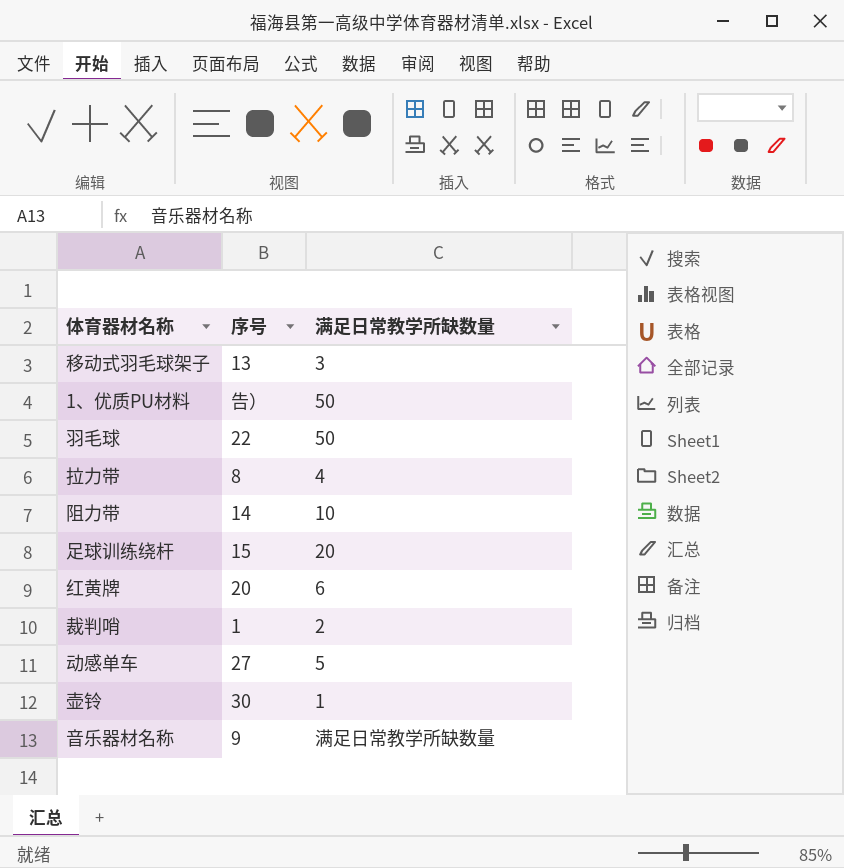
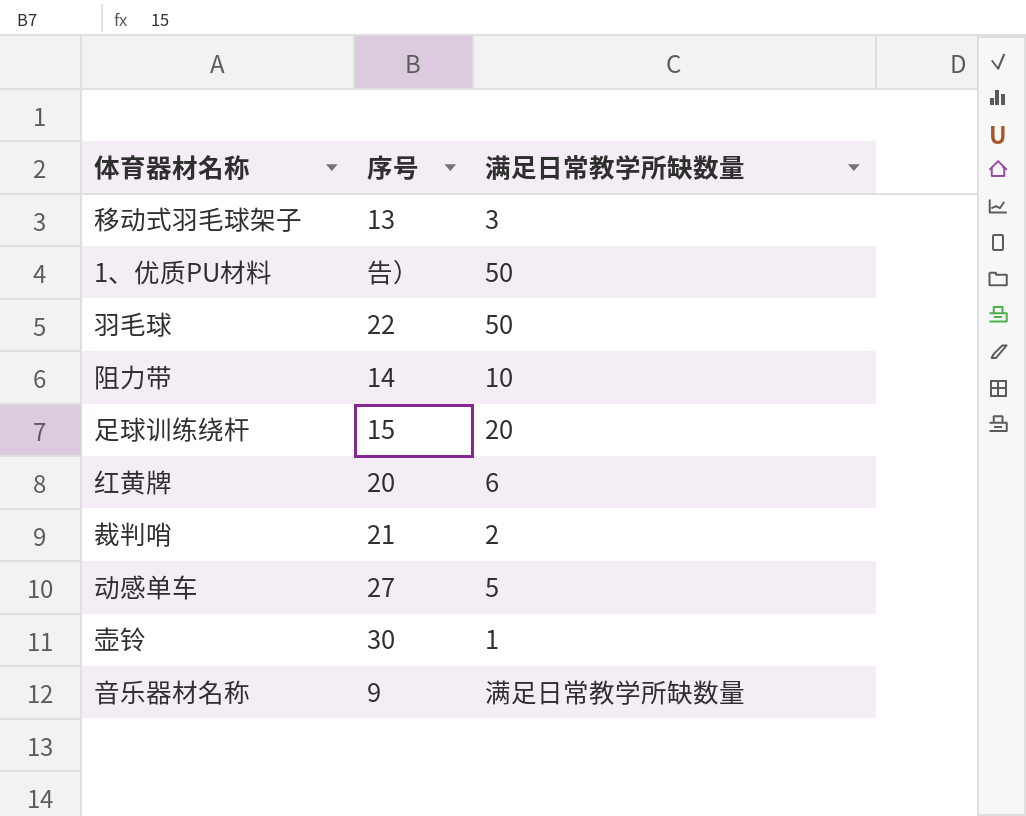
row 拉力带: 8 | 4 -> none
裁判哨 | 序号: 1 -> 21

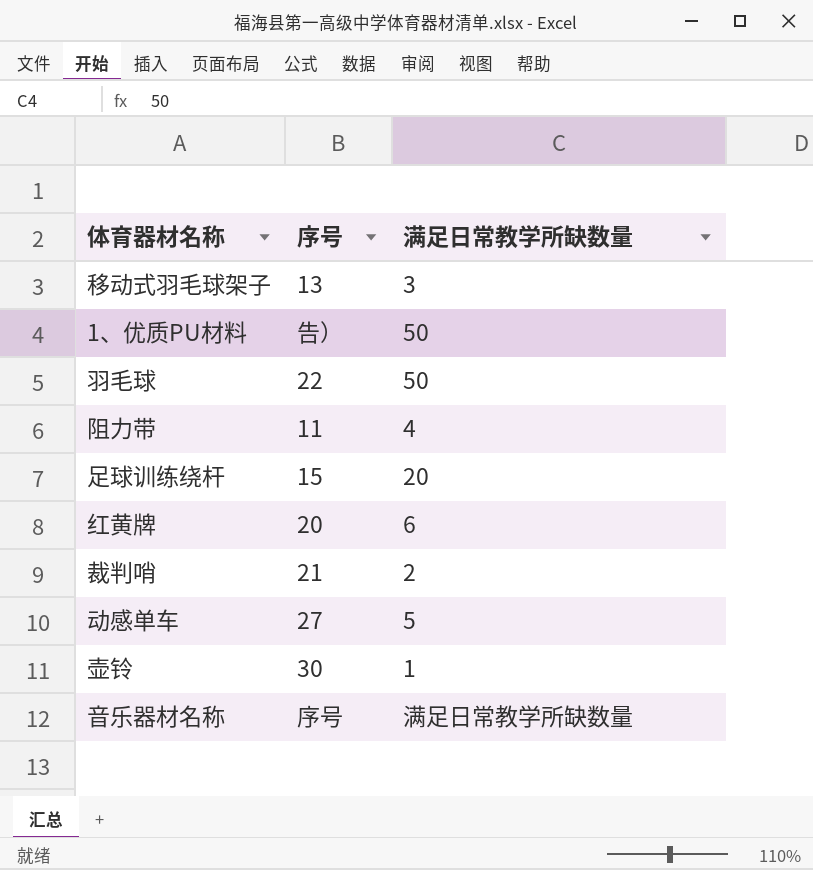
阻力带 | 序号: 14 -> 11
阻力带 | 满足日常教学所缺数量: 10 -> 4
音乐器材名称 | 序号: 9 -> 序号

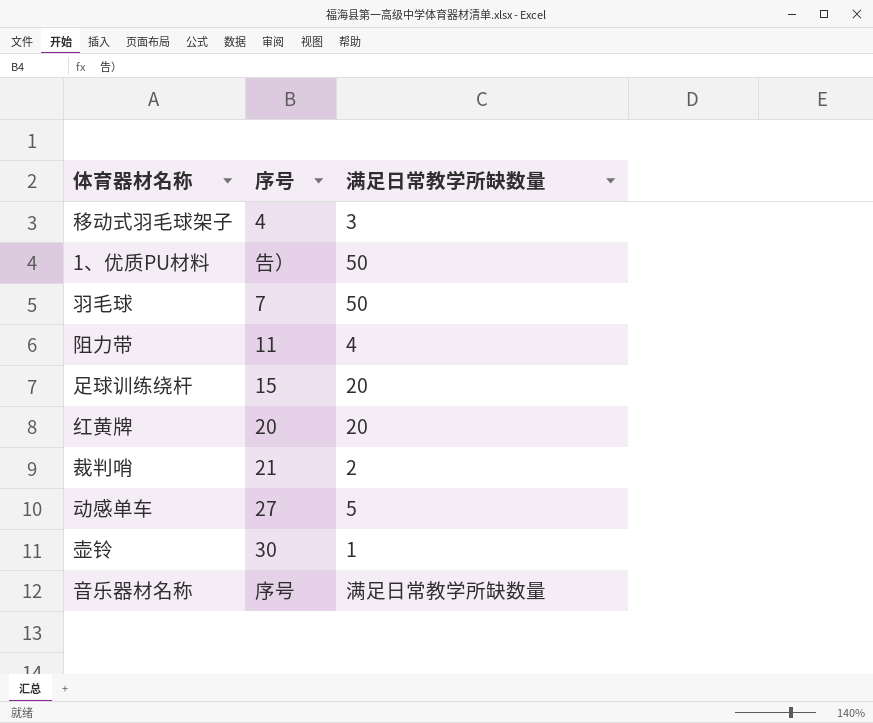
移动式羽毛球架子 | 序号: 13 -> 4
羽毛球 | 序号: 22 -> 7
红黄牌 | 满足日常教学所缺数量: 6 -> 20

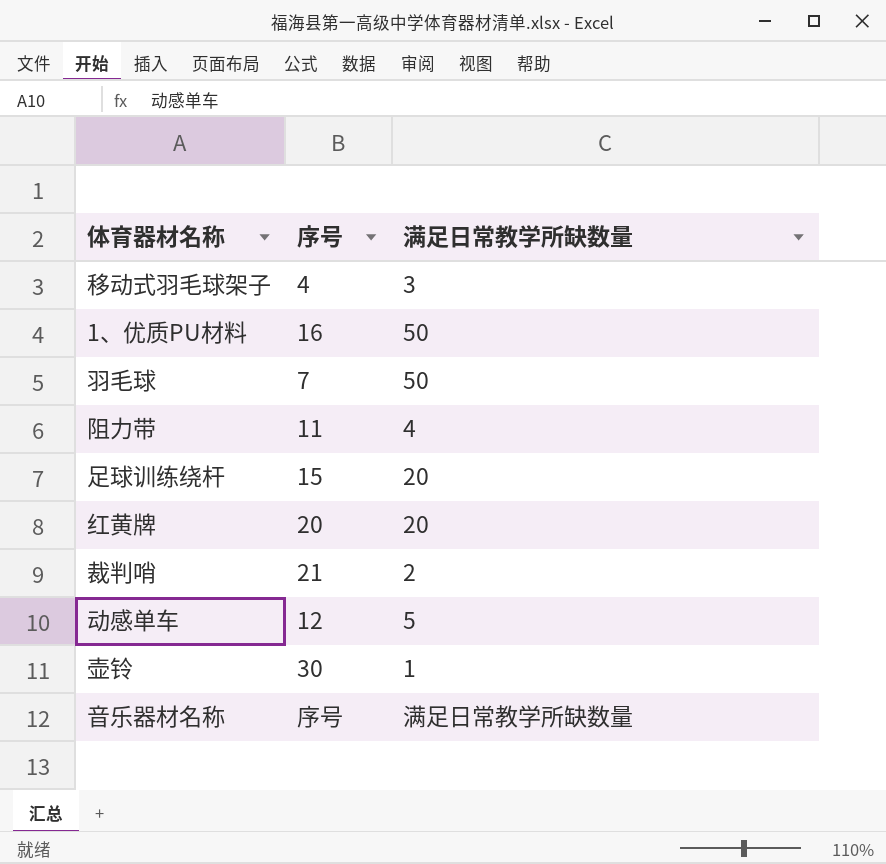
1、优质PU材料 | 序号: 告） -> 16
动感单车 | 序号: 27 -> 12

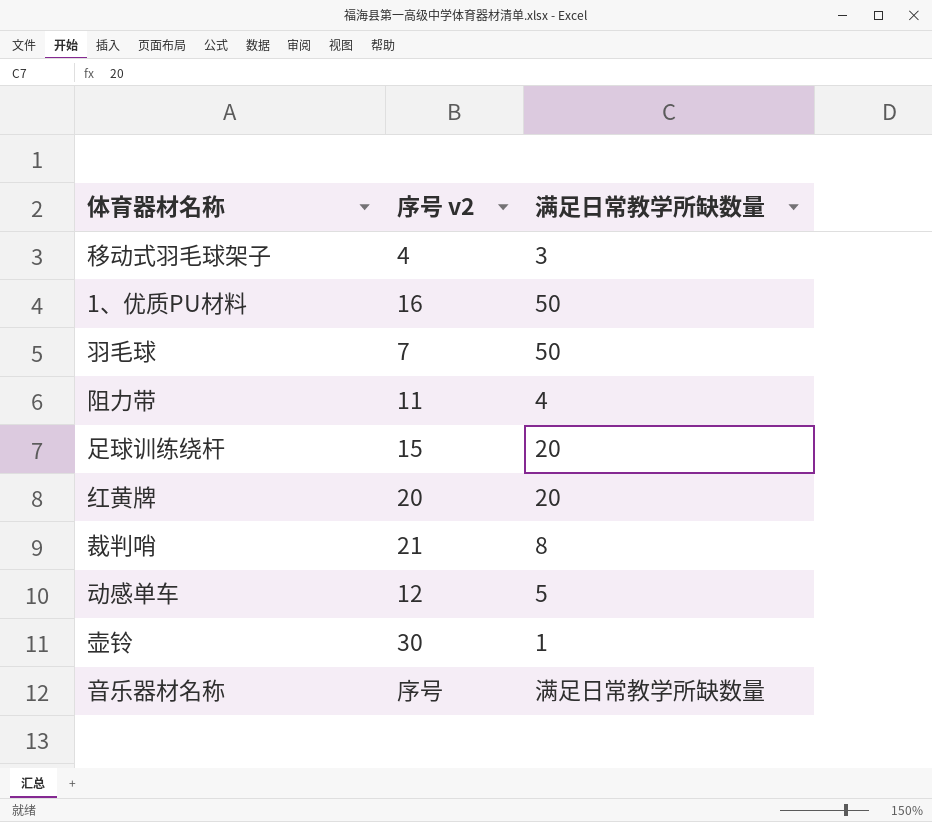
column name: 序号 -> 序号 v2
裁判哨 | 满足日常教学所缺数量: 2 -> 8

